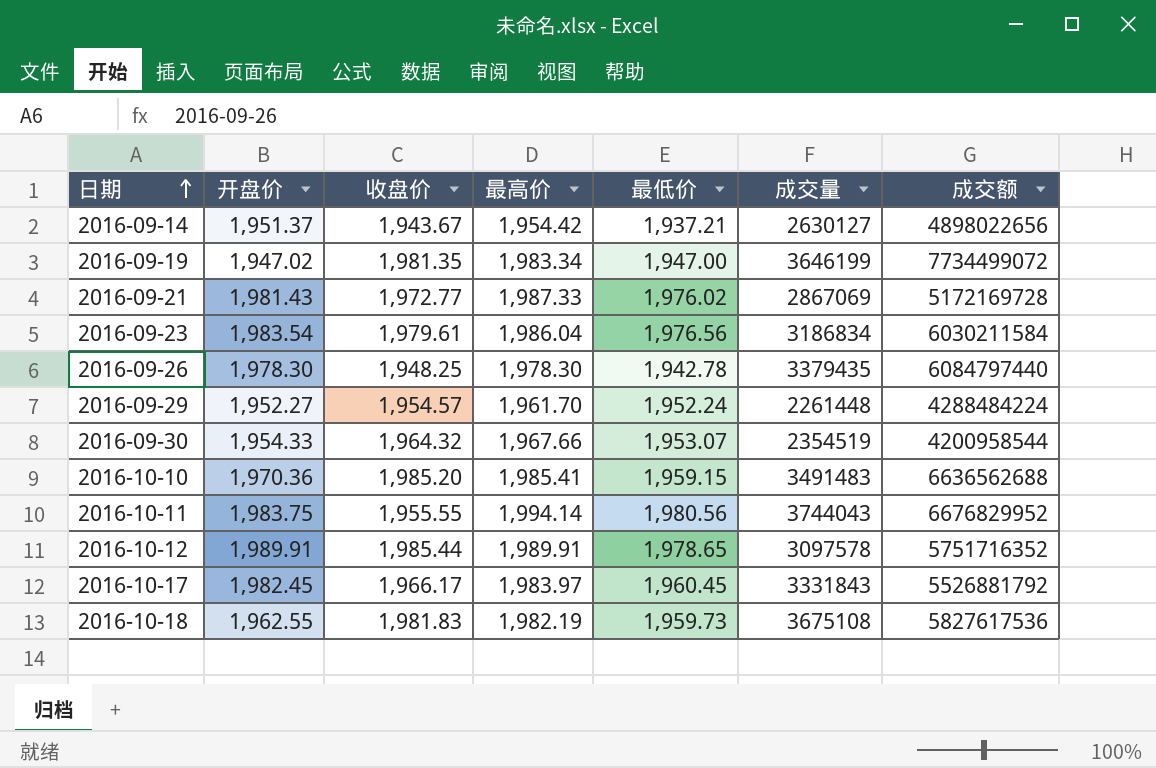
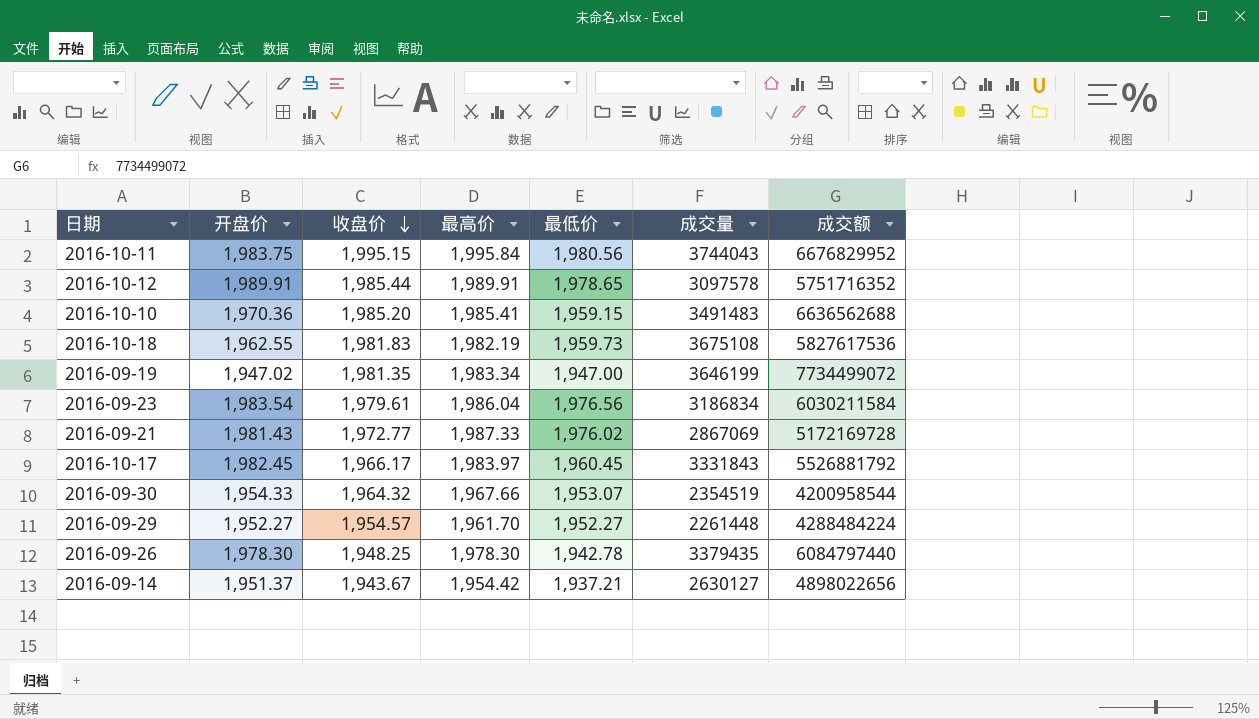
row order: 日期 ascending -> 收盘价 descending
2016-10-11 | 收盘价: 1,955.55 -> 1,995.15
2016-10-11 | 最高价: 1,994.14 -> 1,995.84
2016-09-29 | 最低价: 1,952.24 -> 1,952.27

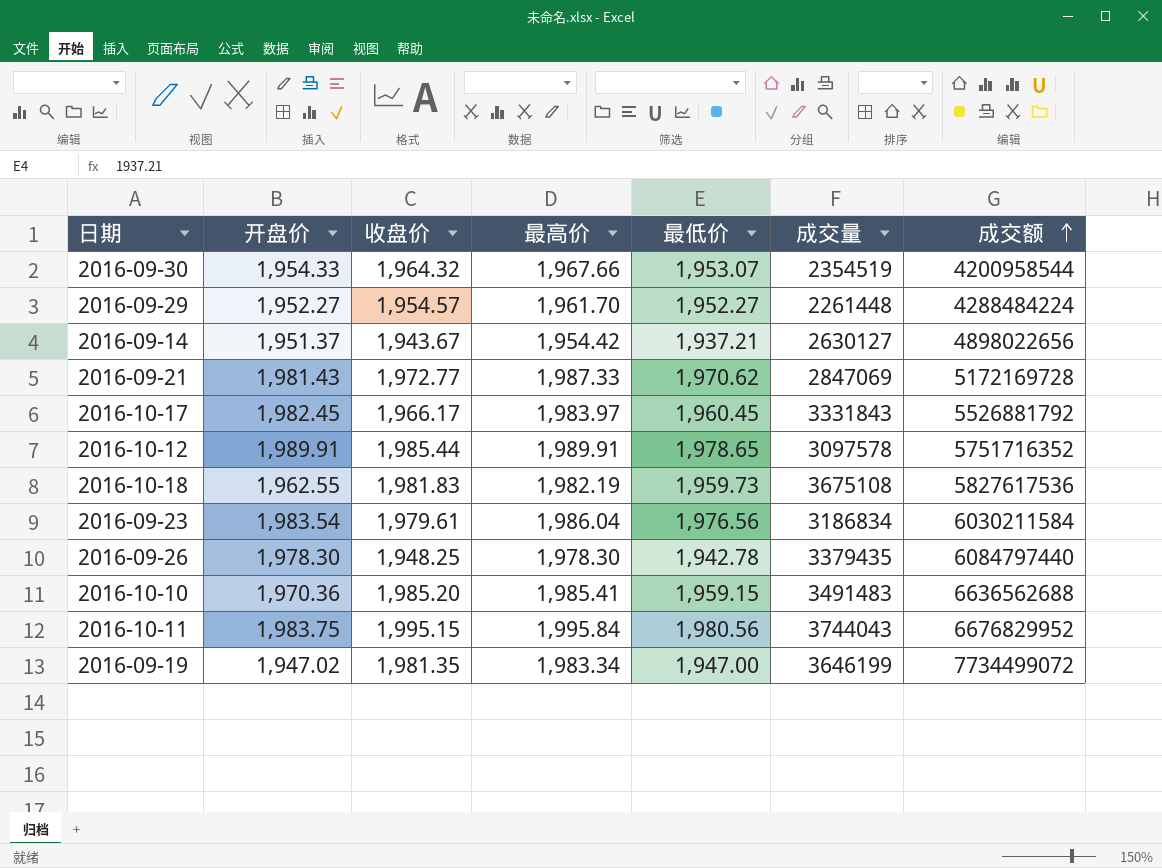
row order: 收盘价 descending -> 成交额 ascending
2016-09-21 | 最低价: 1,976.02 -> 1,970.62
2016-09-21 | 成交量: 2867069 -> 2847069

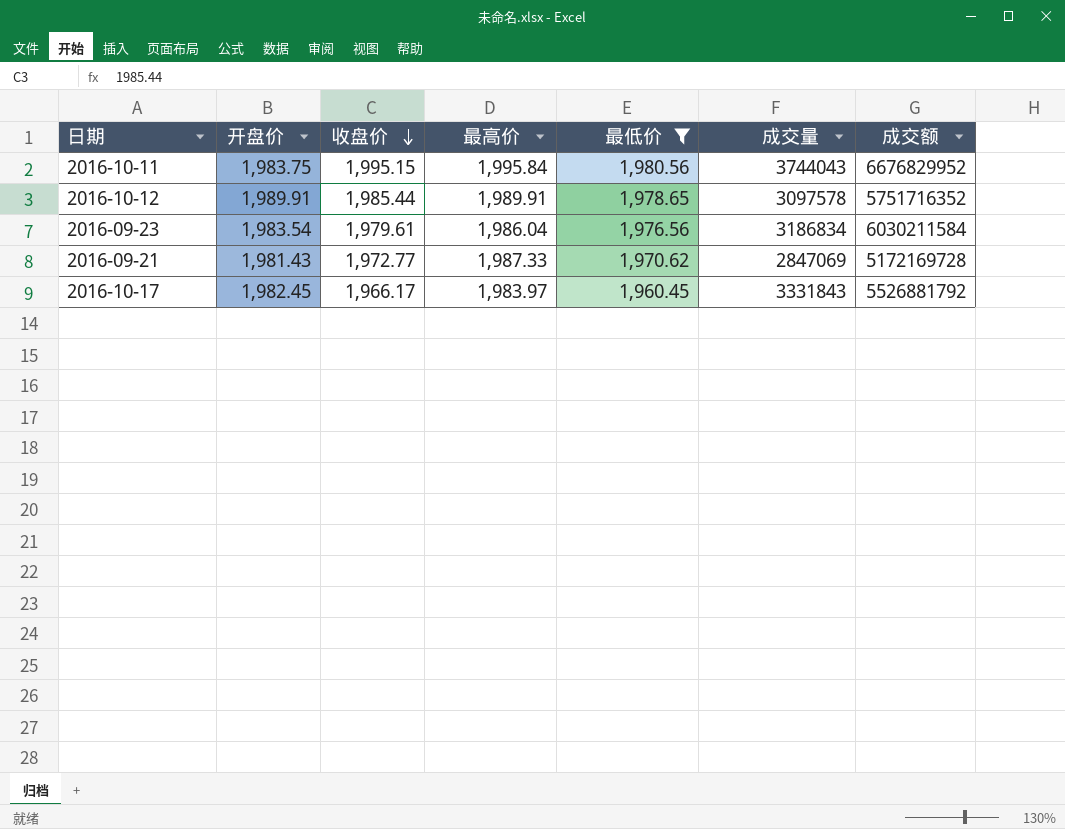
filter: none -> 最低价 >= 1,960.45
row order: 成交额 ascending -> 收盘价 descending

